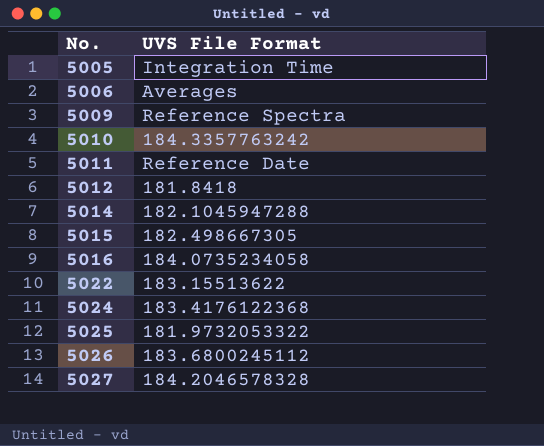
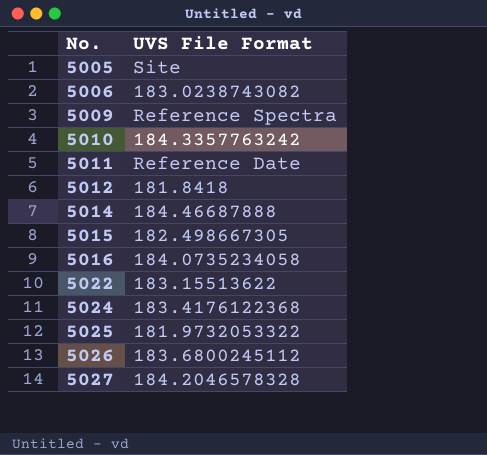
5005 | UVS File Format: Integration Time -> Site
5006 | UVS File Format: Averages -> 183.0238743082
5014 | UVS File Format: 182.1045947288 -> 184.46687888

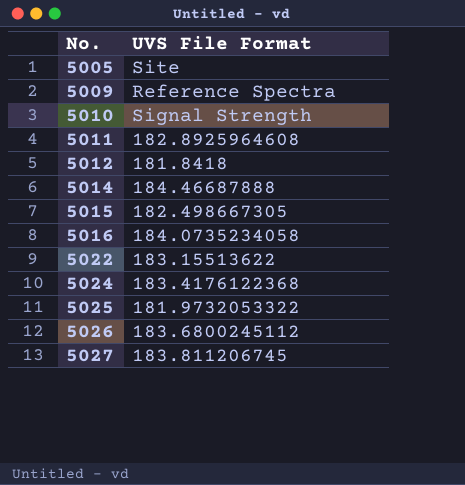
row 5006: 183.0238743082 -> none
5010 | UVS File Format: 184.3357763242 -> Signal Strength
5011 | UVS File Format: Reference Date -> 182.8925964608
5027 | UVS File Format: 184.2046578328 -> 183.811206745

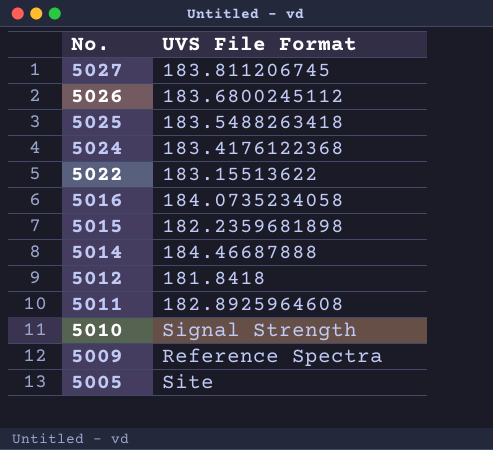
row order: No. ascending -> No. descending
5025 | UVS File Format: 181.9732053322 -> 183.5488263418
5015 | UVS File Format: 182.498667305 -> 182.2359681898

